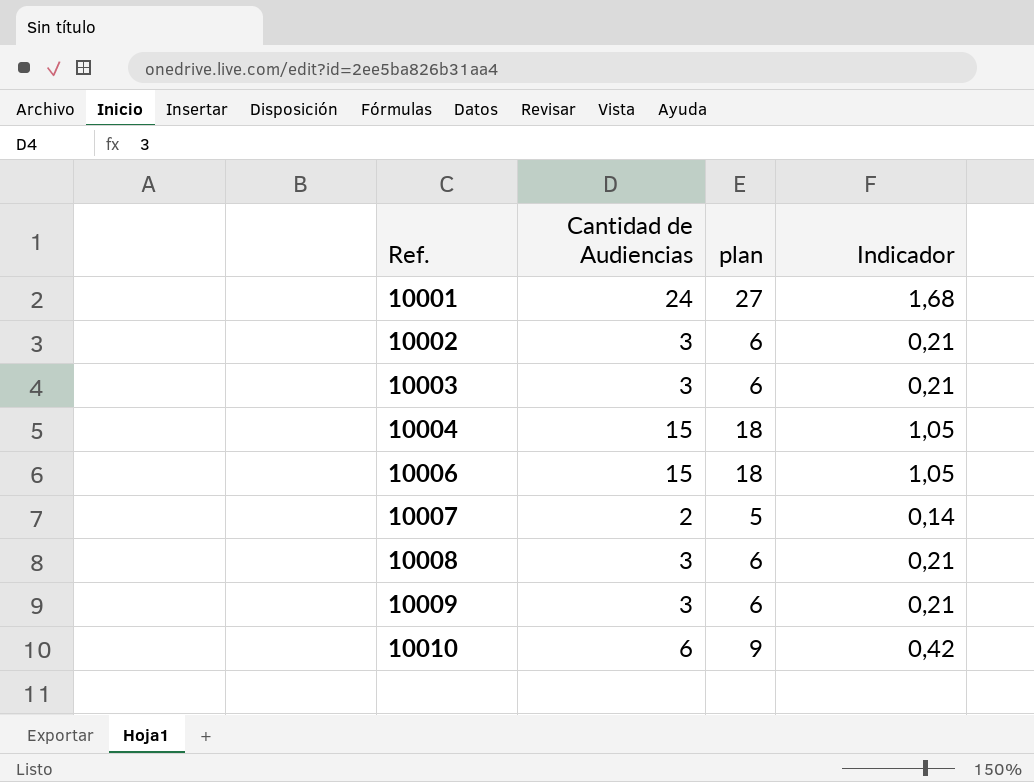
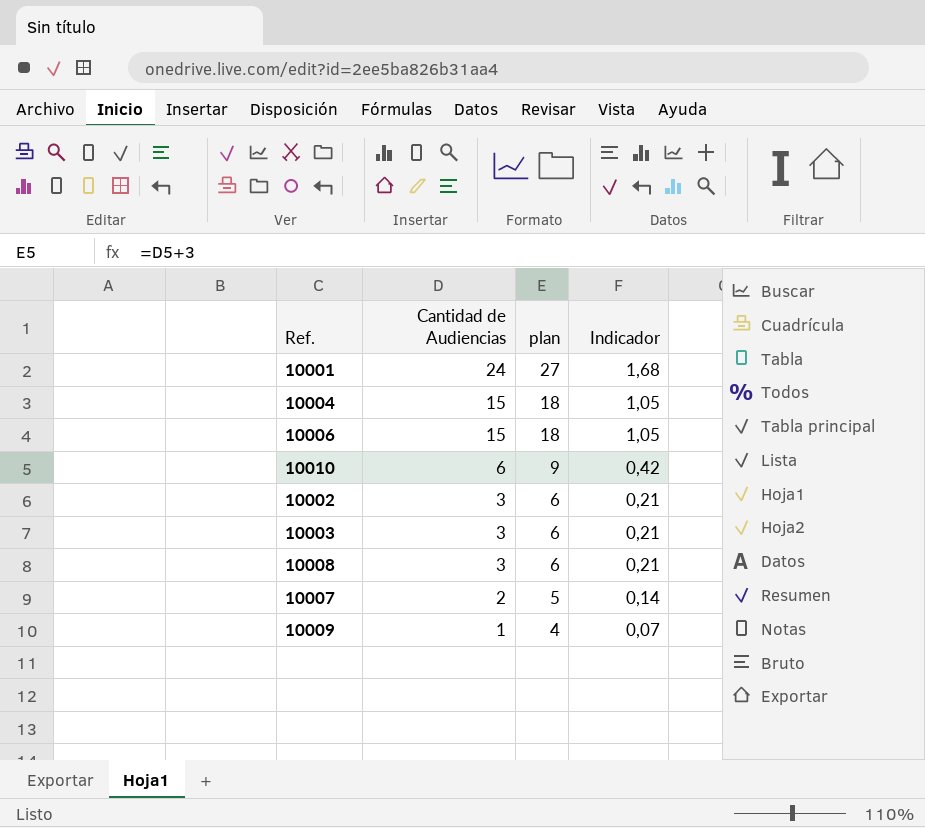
row order: Ref. ascending -> Cantidad de Audiencias descending
10009 | Cantidad de Audiencias: 3 -> 1
10009 | plan: 6 -> 4
10009 | Indicador: 0,21 -> 0,07

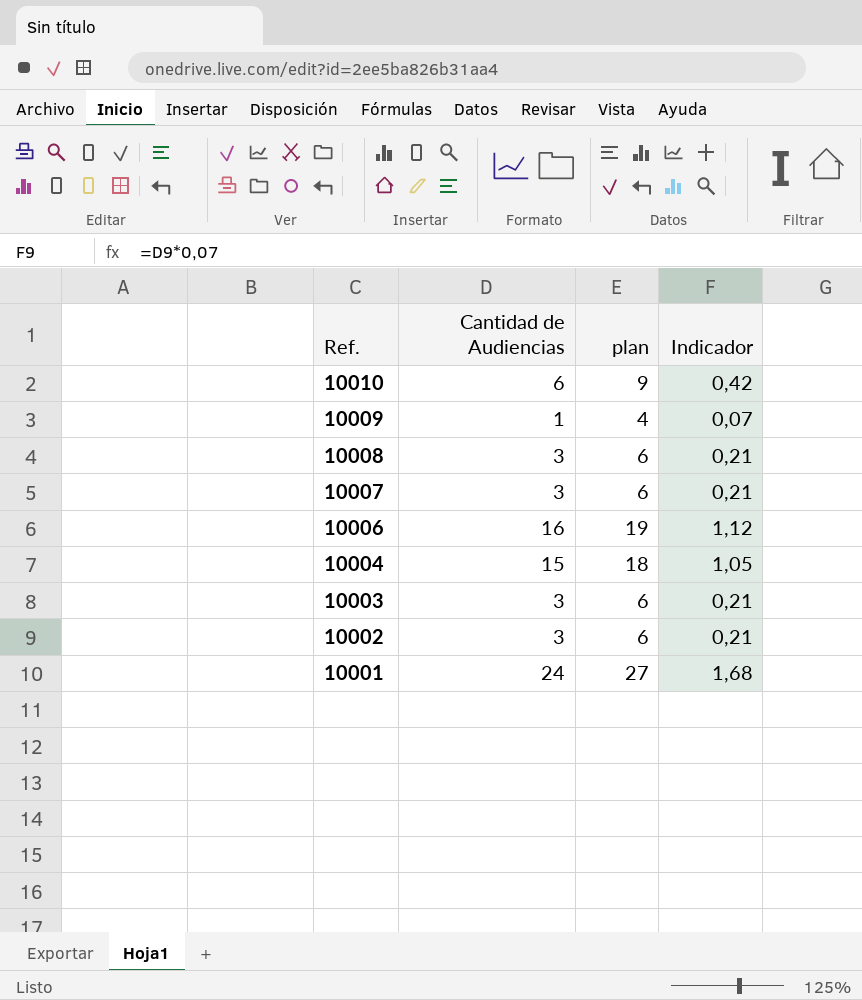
row order: Cantidad de Audiencias descending -> Ref. descending
10007 | Cantidad de Audiencias: 2 -> 3
10007 | plan: 5 -> 6
10007 | Indicador: 0,14 -> 0,21
10006 | Cantidad de Audiencias: 15 -> 16
10006 | plan: 18 -> 19
10006 | Indicador: 1,05 -> 1,12

